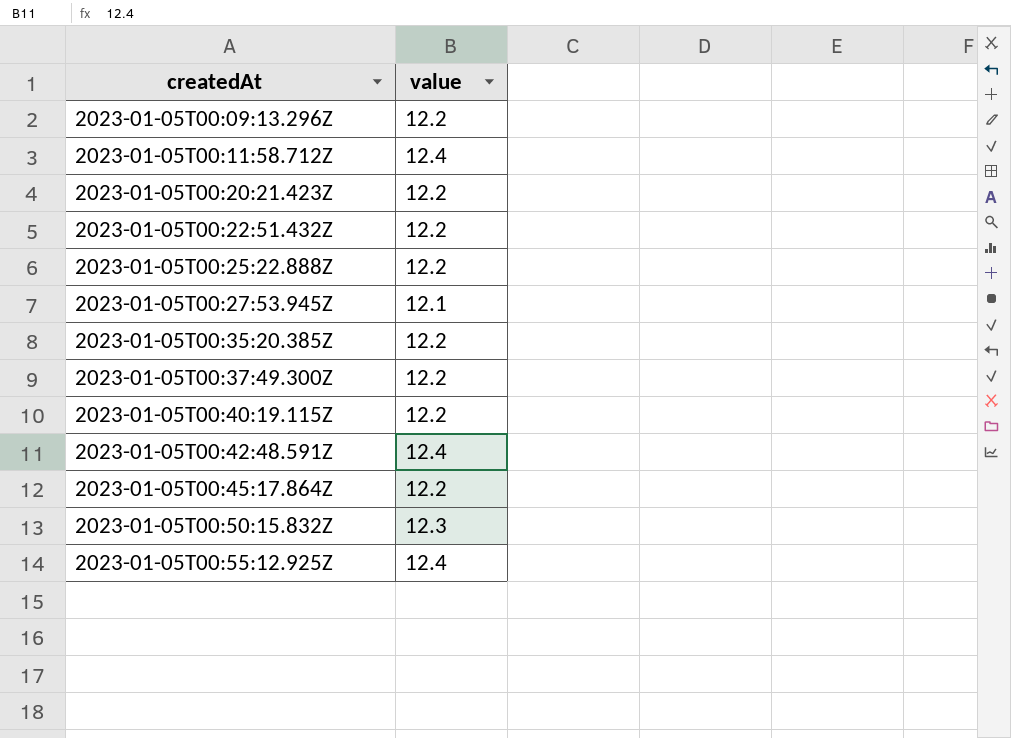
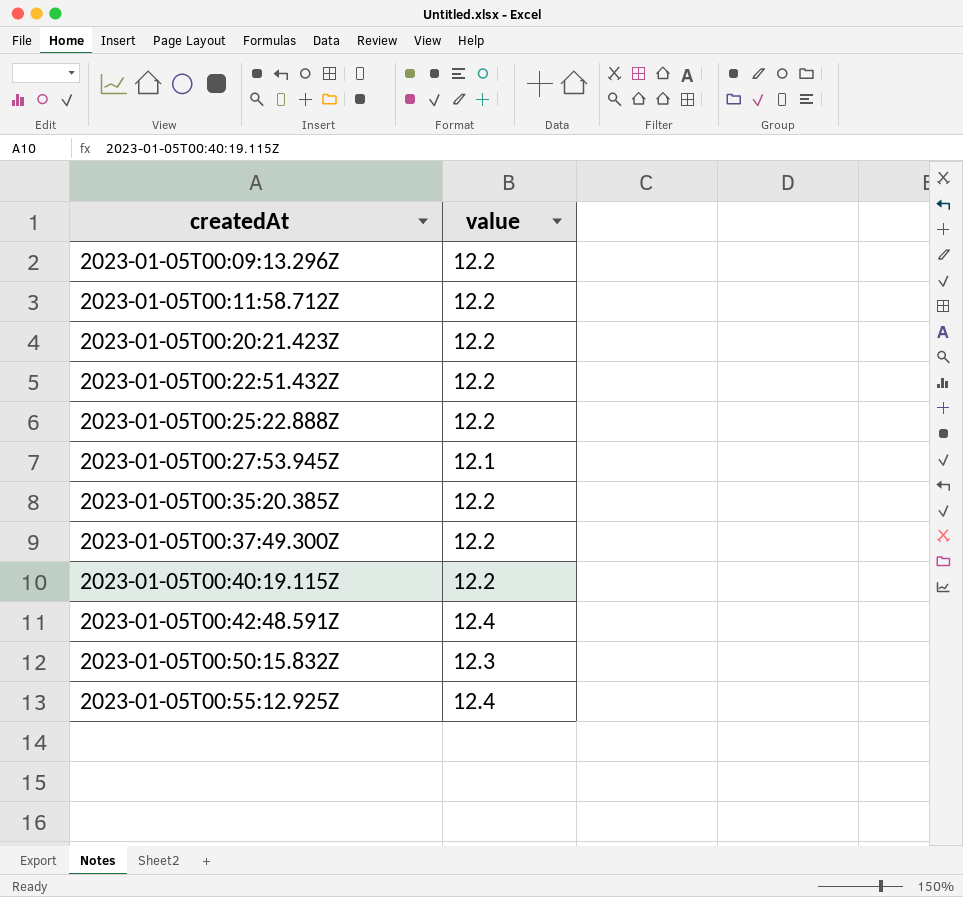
row 2023-01-05T00:45:17.864Z: 12.2 -> none
2023-01-05T00:11:58.712Z | value: 12.4 -> 12.2

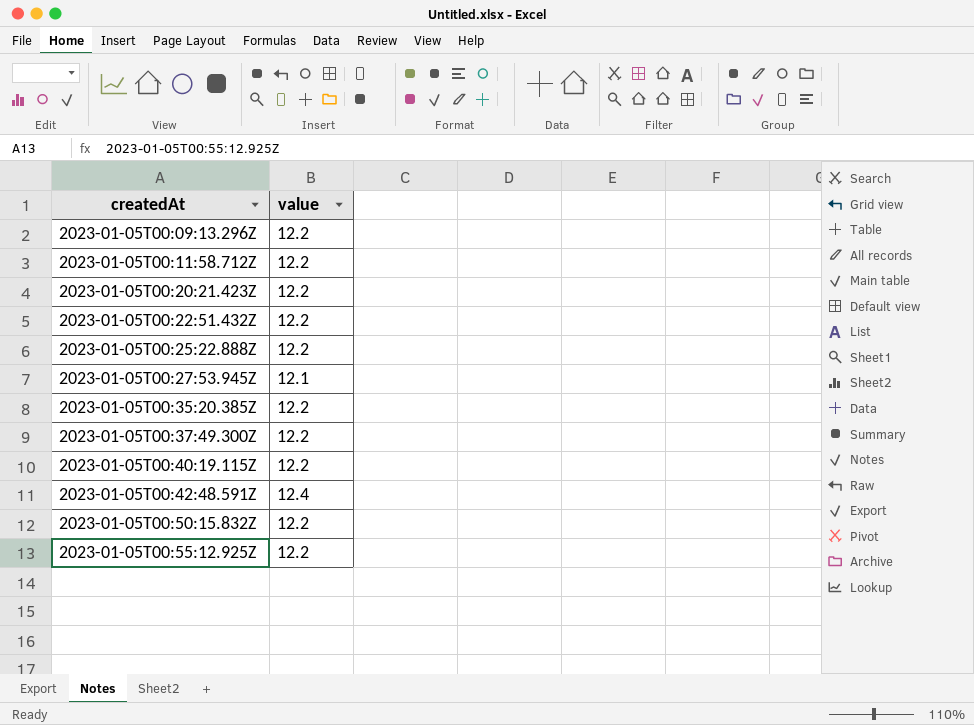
2023-01-05T00:50:15.832Z | value: 12.3 -> 12.2
2023-01-05T00:55:12.925Z | value: 12.4 -> 12.2

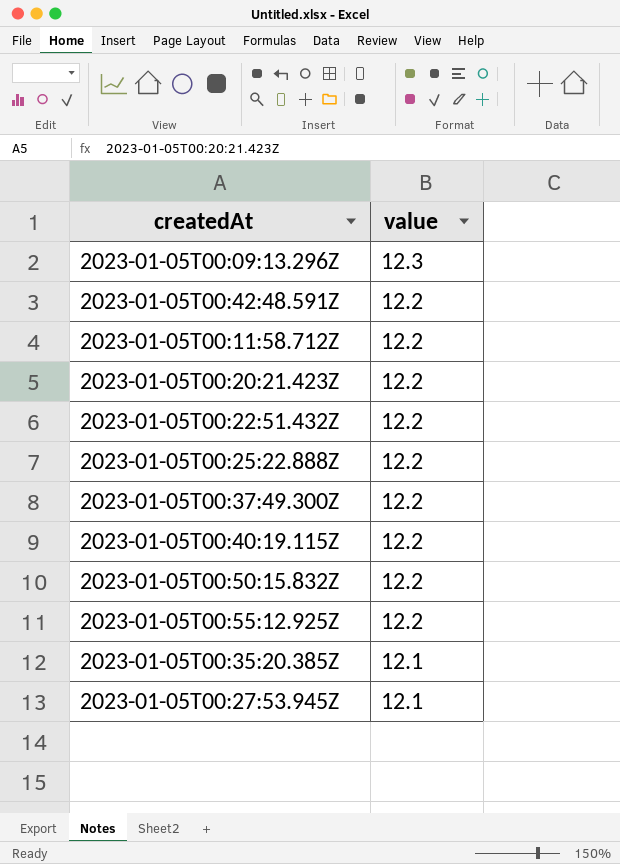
row order: createdAt ascending -> value descending
2023-01-05T00:09:13.296Z | value: 12.2 -> 12.3
2023-01-05T00:42:48.591Z | value: 12.4 -> 12.2
2023-01-05T00:35:20.385Z | value: 12.2 -> 12.1

